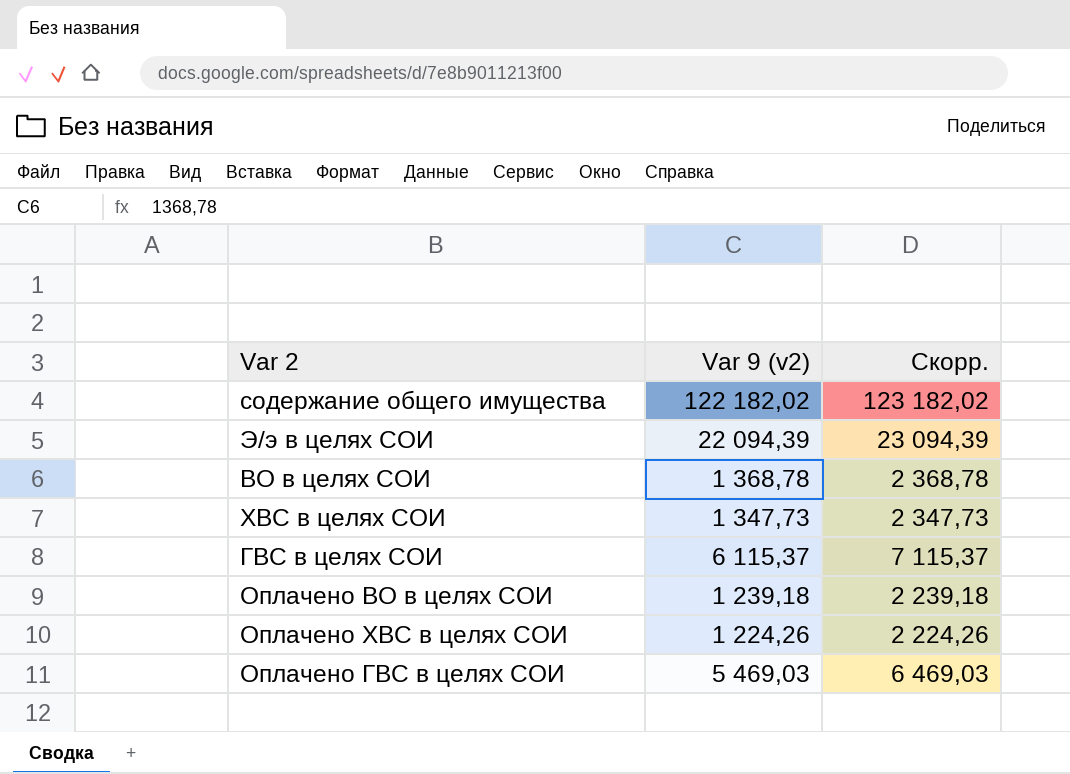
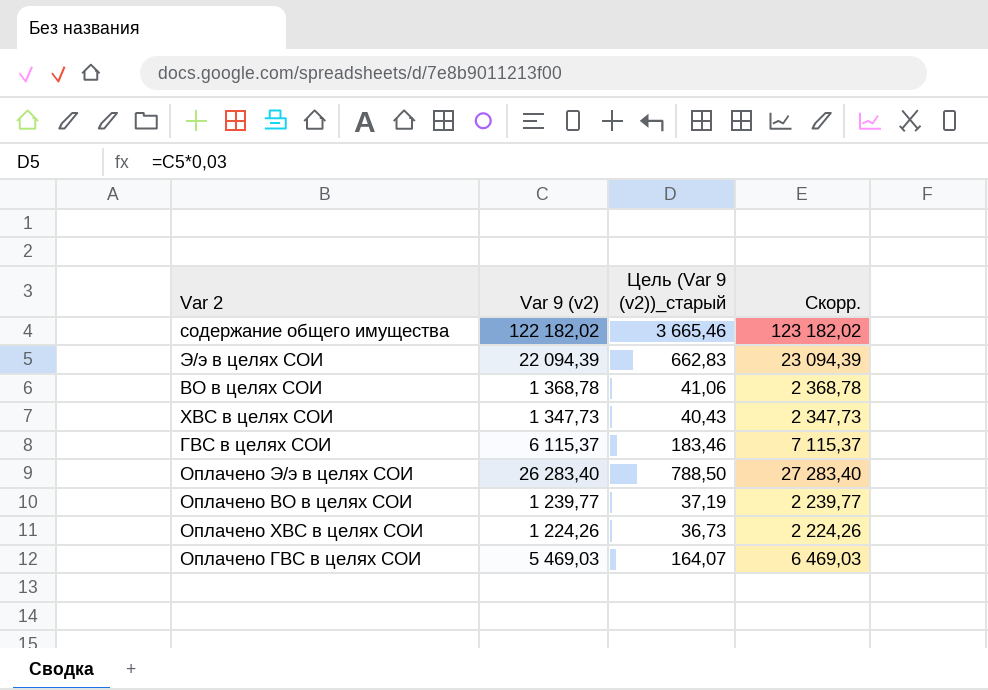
column Цель (Var 9 (v2))_старый | formula: none -> [Var 9 (v2)] * 0,03
row Оплачено Э/э в целях СОИ: none -> 26 283,40 | 788,50 | 27 283,40
Оплачено ВО в целях СОИ | Var 9 (v2): 1 239,18 -> 1 239,77
Оплачено ВО в целях СОИ | Скорр.: 2 239,18 -> 2 239,77

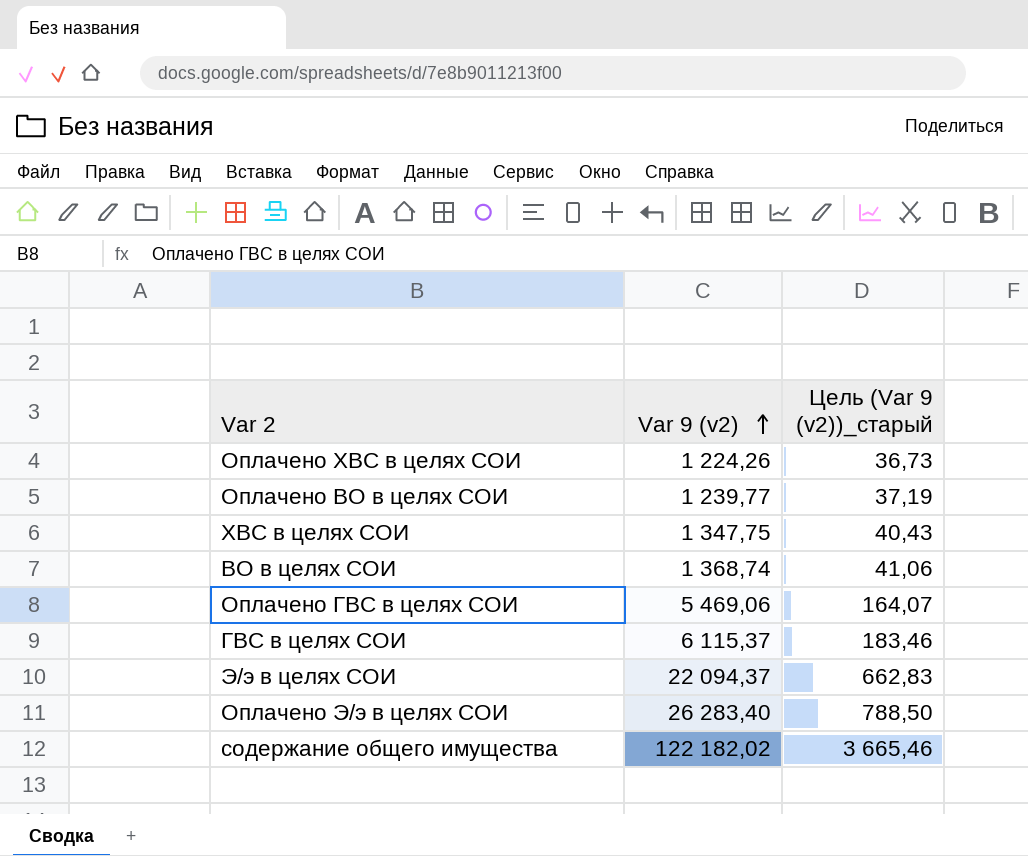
row order: none -> Var 9 (v2) ascending
column Скорр. | formula: [Var 9 (v2)] + 1000 -> none
ХВС в целях СОИ | Var 9 (v2): 1 347,73 -> 1 347,75
ВО в целях СОИ | Var 9 (v2): 1 368,78 -> 1 368,74
Оплачено ГВС в целях СОИ | Var 9 (v2): 5 469,03 -> 5 469,06
Э/э в целях СОИ | Var 9 (v2): 22 094,39 -> 22 094,37

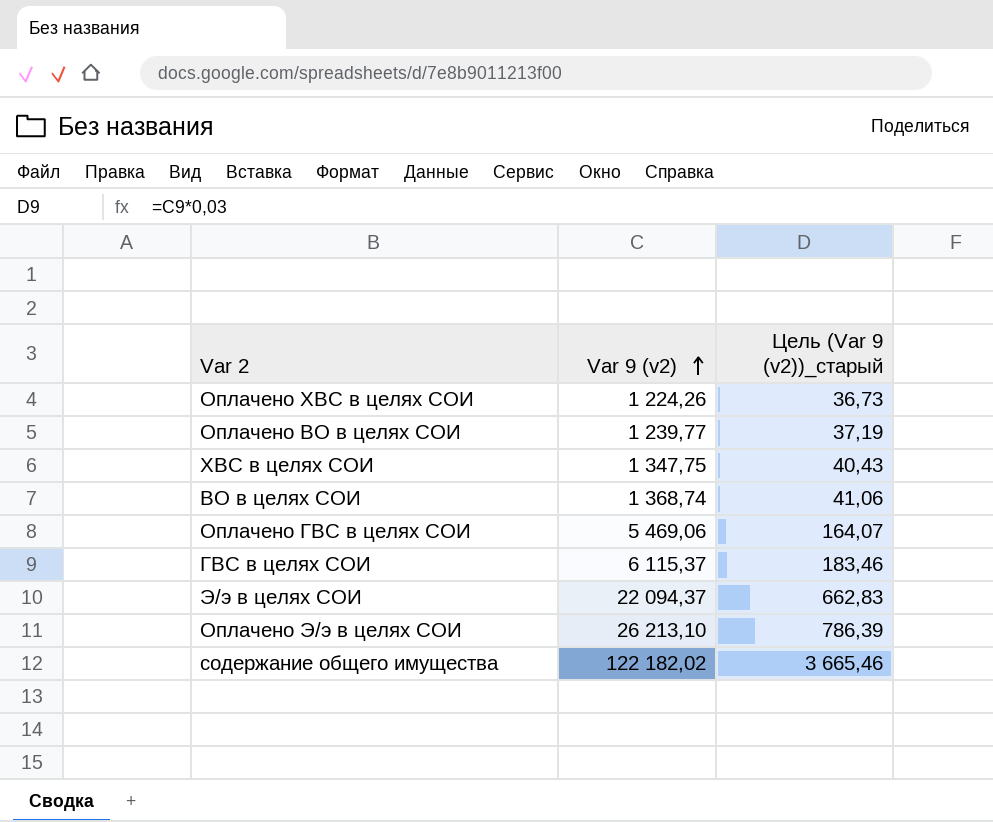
Оплачено Э/э в целях СОИ | Var 9 (v2): 26 283,40 -> 26 213,10
Оплачено Э/э в целях СОИ | Цель (Var 9 (v2))_старый: 788,50 -> 786,39

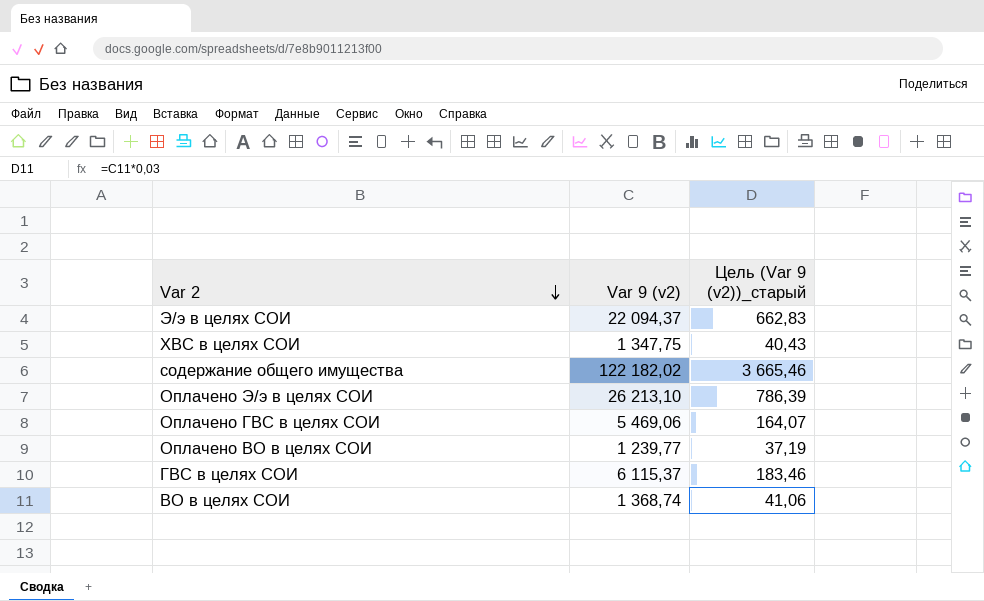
row order: Var 9 (v2) ascending -> Var 2 descending
row Оплачено ХВС в целях СОИ: 1 224,26 | 36,73 -> none

